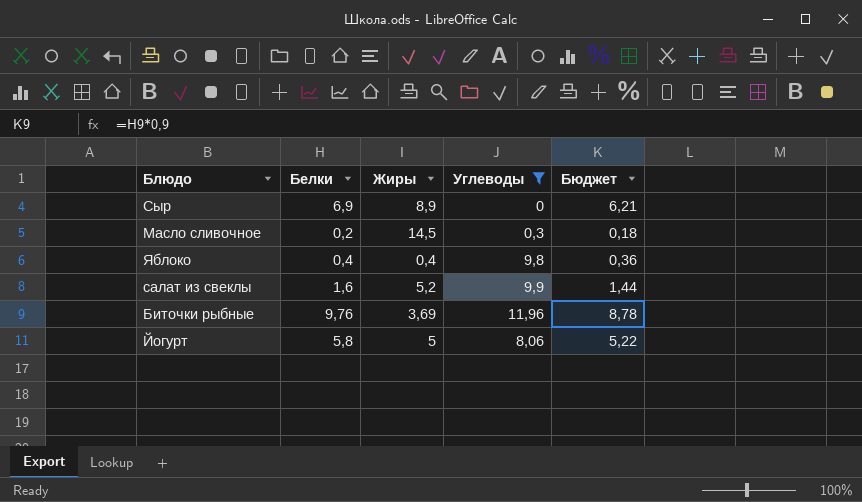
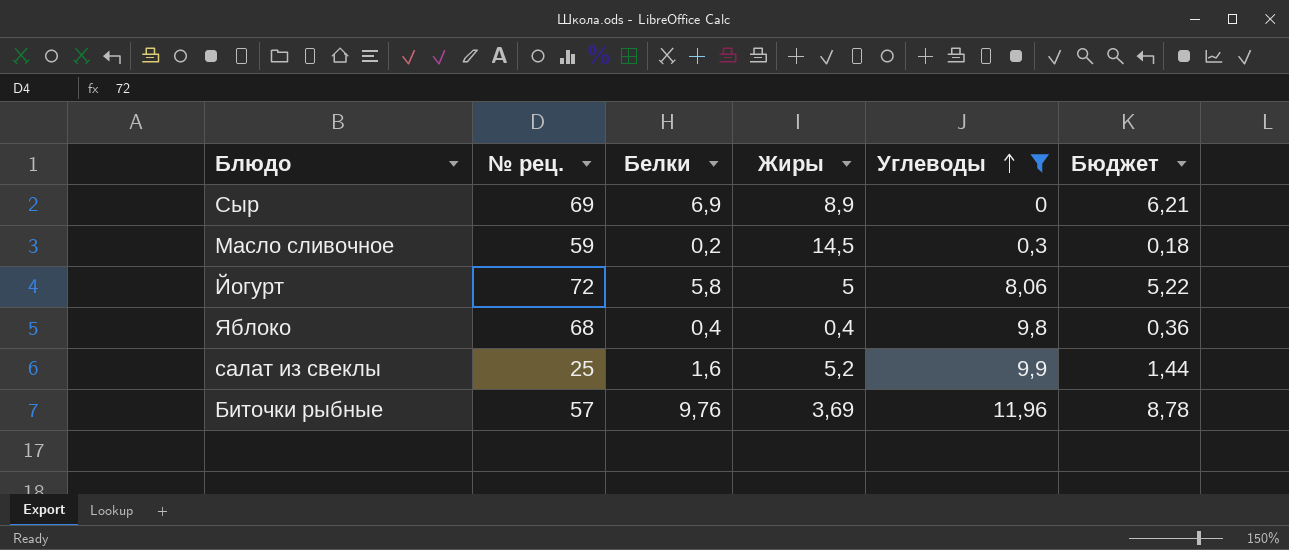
row order: none -> Углеводы ascending
column № рец. | position: none -> 2

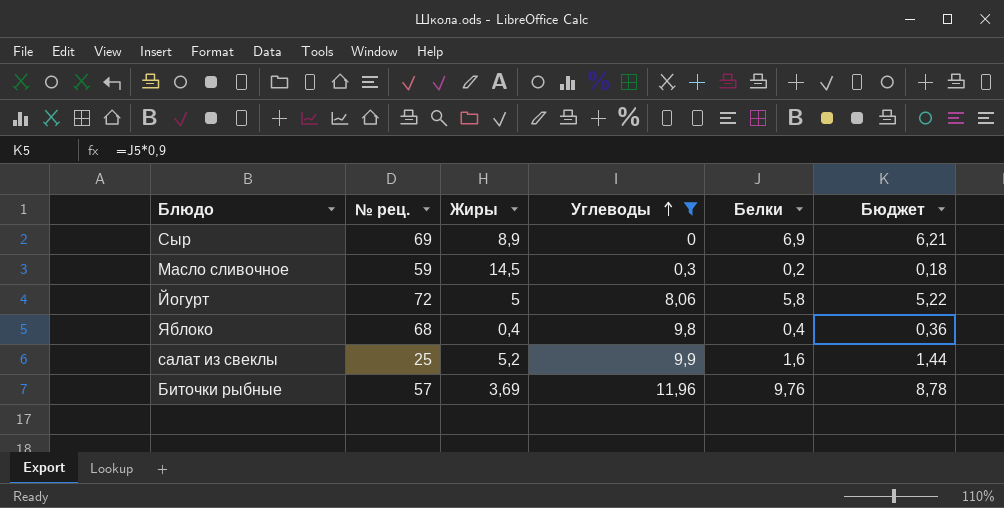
column Белки | position: 3 -> 5

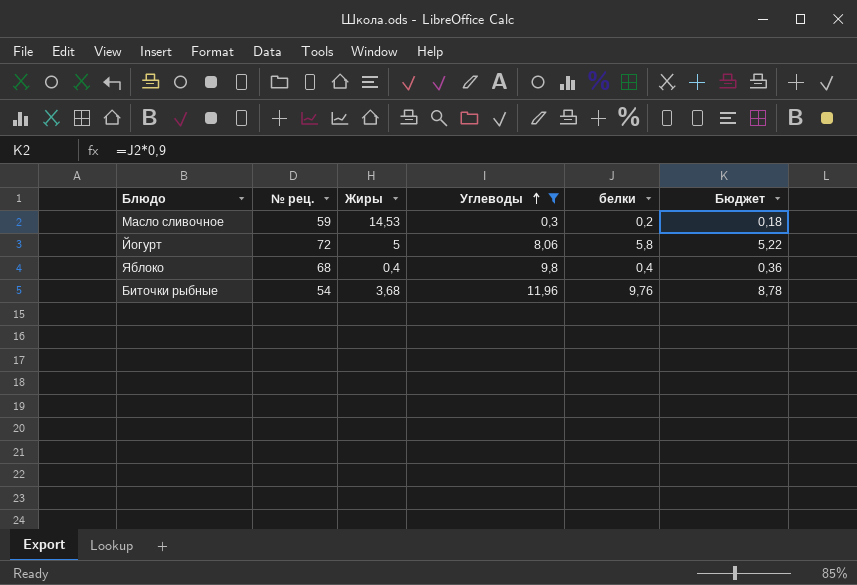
column name: Белки -> белки
row Сыр: 69 | 8,9 | 0 | 6,9 | 6,21 -> none
row салат из свеклы: 25 | 5,2 | 9,9 | 1,6 | 1,44 -> none
Масло сливочное | Жиры: 14,5 -> 14,53
Биточки рыбные | № рец.: 57 -> 54
Биточки рыбные | Жиры: 3,69 -> 3,68

